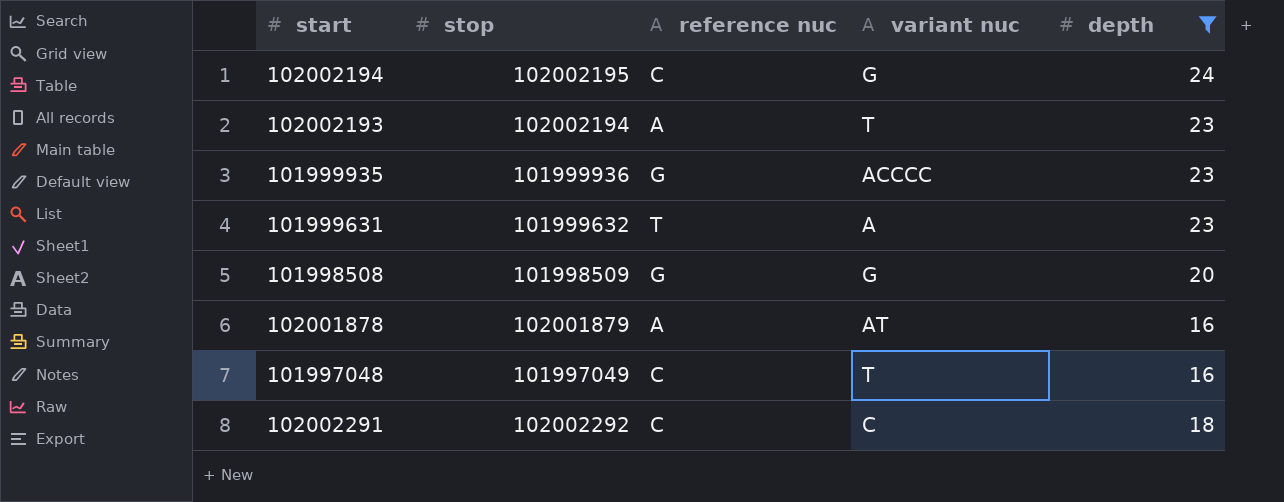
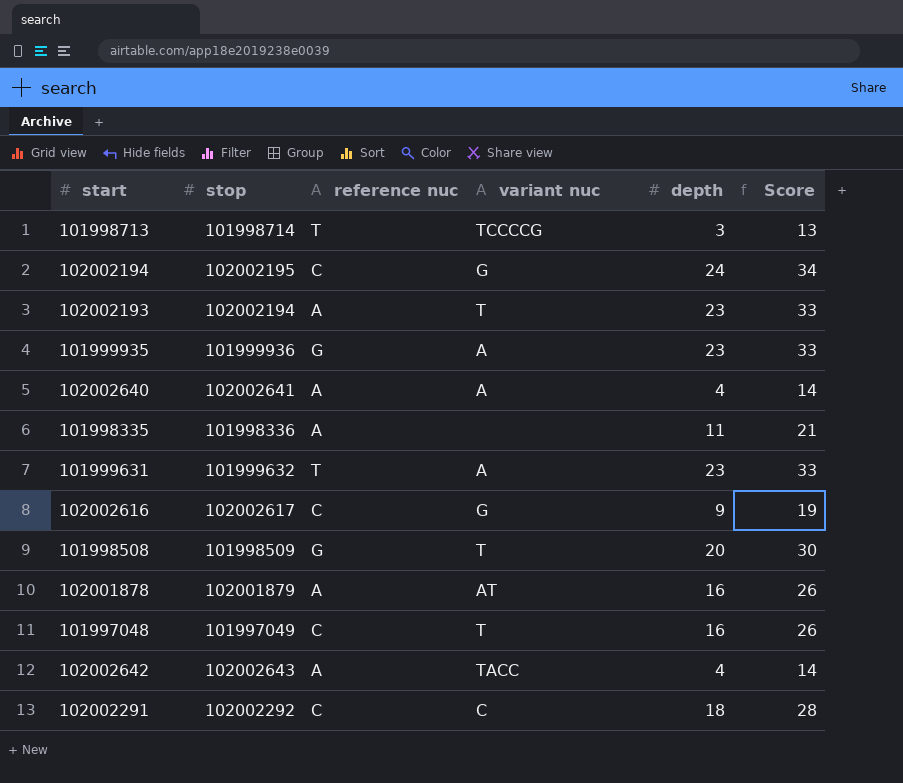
filter: depth >= 16 -> none
column Score | formula: none -> [depth] + 10
101999935 | variant nuc: ACCCC -> A
101998508 | variant nuc: G -> T

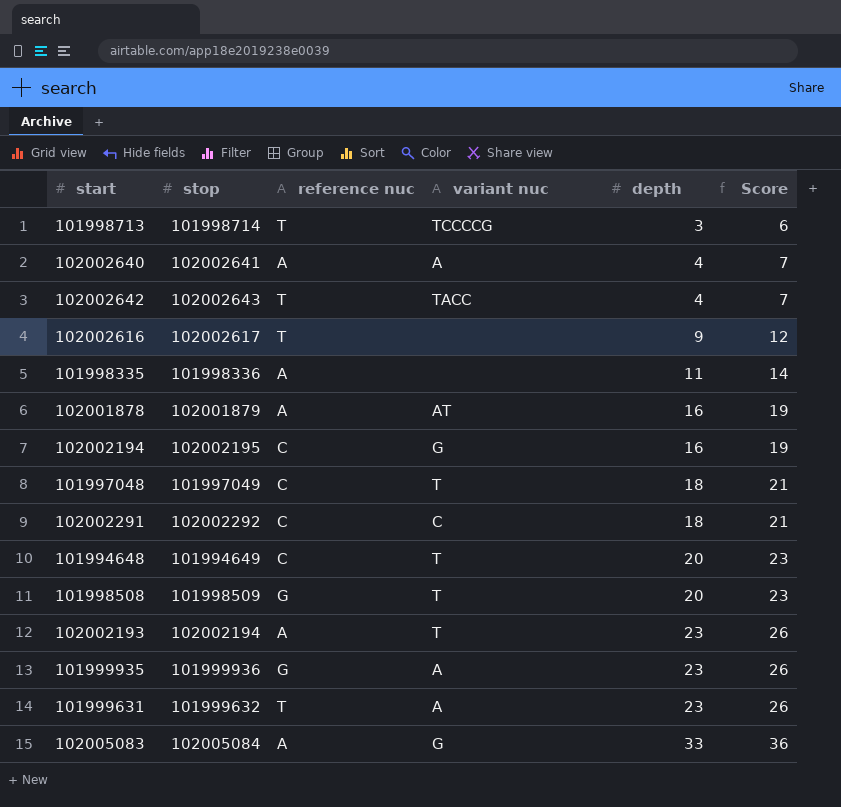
row order: none -> depth ascending
column Score | formula: [depth] + 10 -> [depth] + 3
102002642 | reference nuc: A -> T
102002616 | reference nuc: C -> T
102002616 | variant nuc: G -> none
102002194 | depth: 24 -> 16
101997048 | depth: 16 -> 18
row 101994648: none -> 101994649 | C | T | 20 | 23
row 102005083: none -> 102005084 | A | G | 33 | 36

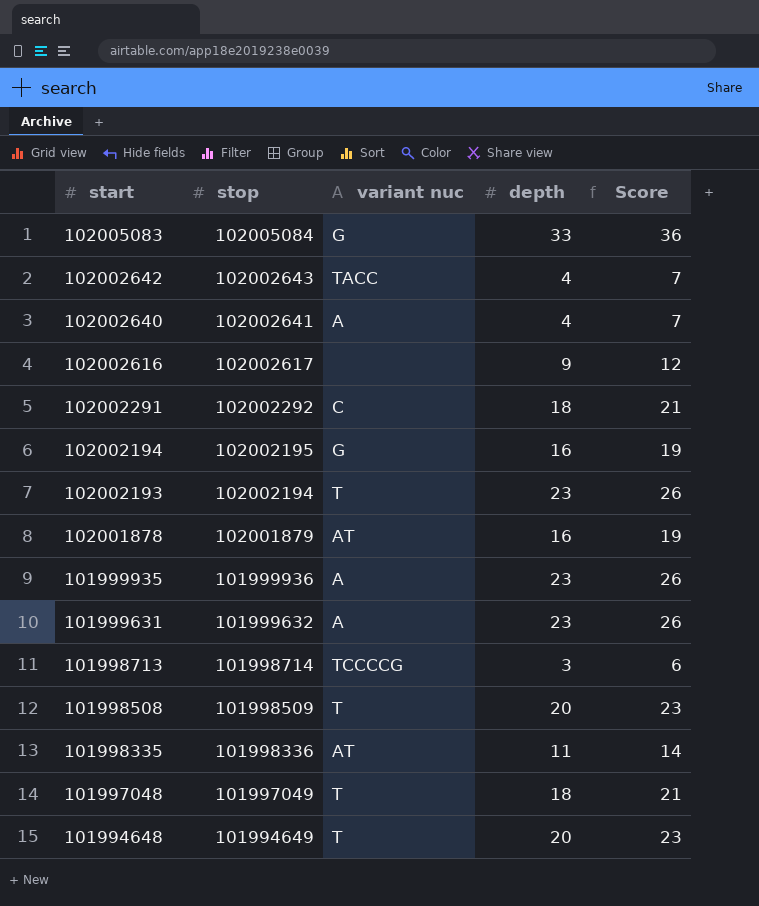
row order: depth ascending -> start descending
column reference nuc | position: 3 -> none
101998335 | variant nuc: none -> AT

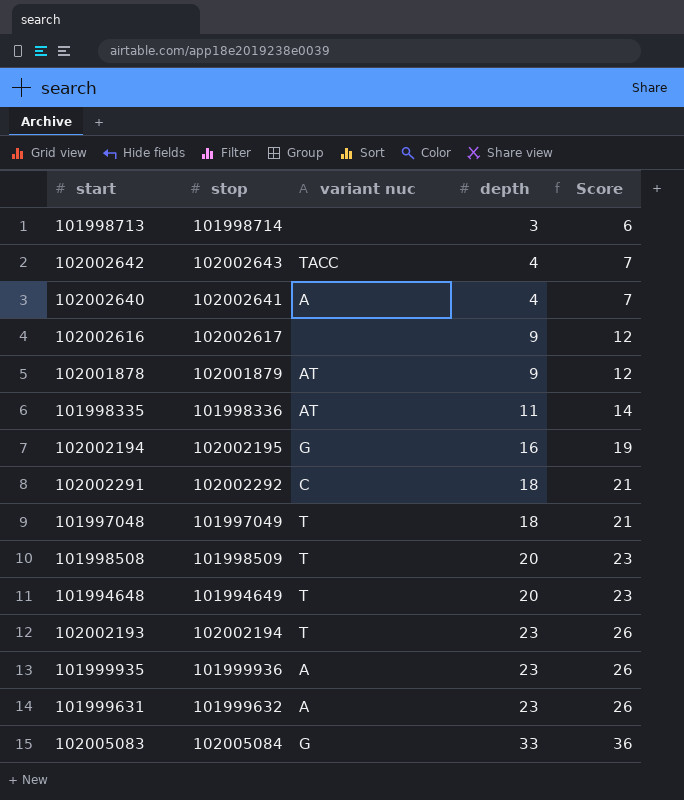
row order: start descending -> depth ascending
101998713 | variant nuc: TCCCCG -> none
102001878 | depth: 16 -> 9
102001878 | Score: 19 -> 12

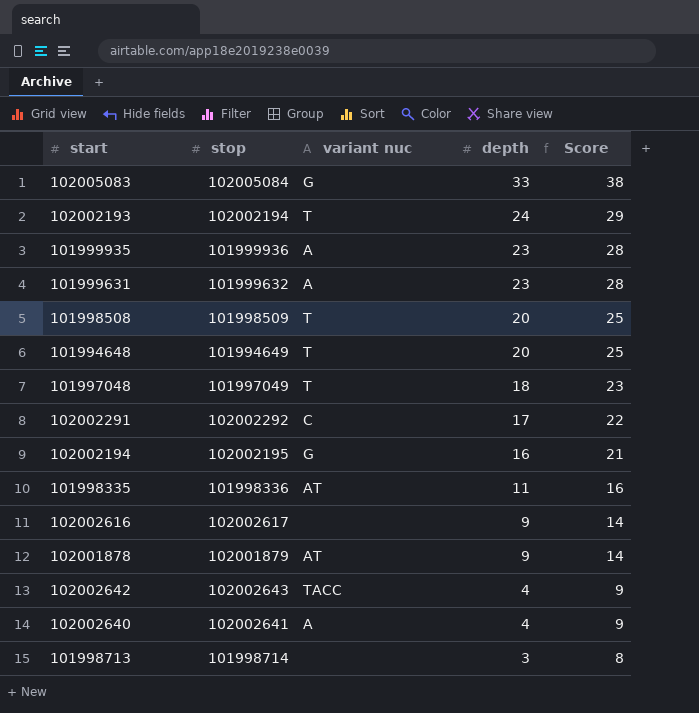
row order: depth ascending -> depth descending
column Score | formula: [depth] + 3 -> [depth] + 5
102002193 | depth: 23 -> 24
102002291 | depth: 18 -> 17

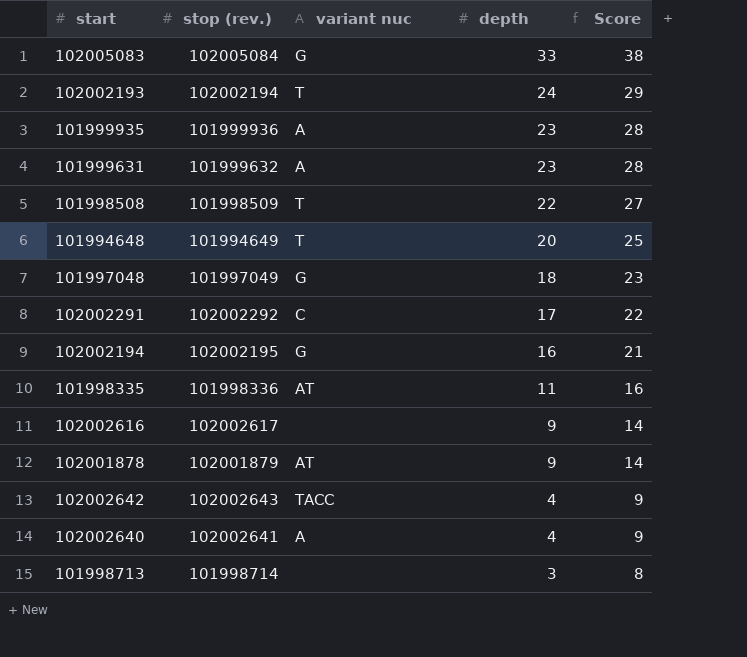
column name: stop -> stop (rev.)
101998508 | depth: 20 -> 22
101998508 | Score: 25 -> 27
101997048 | variant nuc: T -> G

